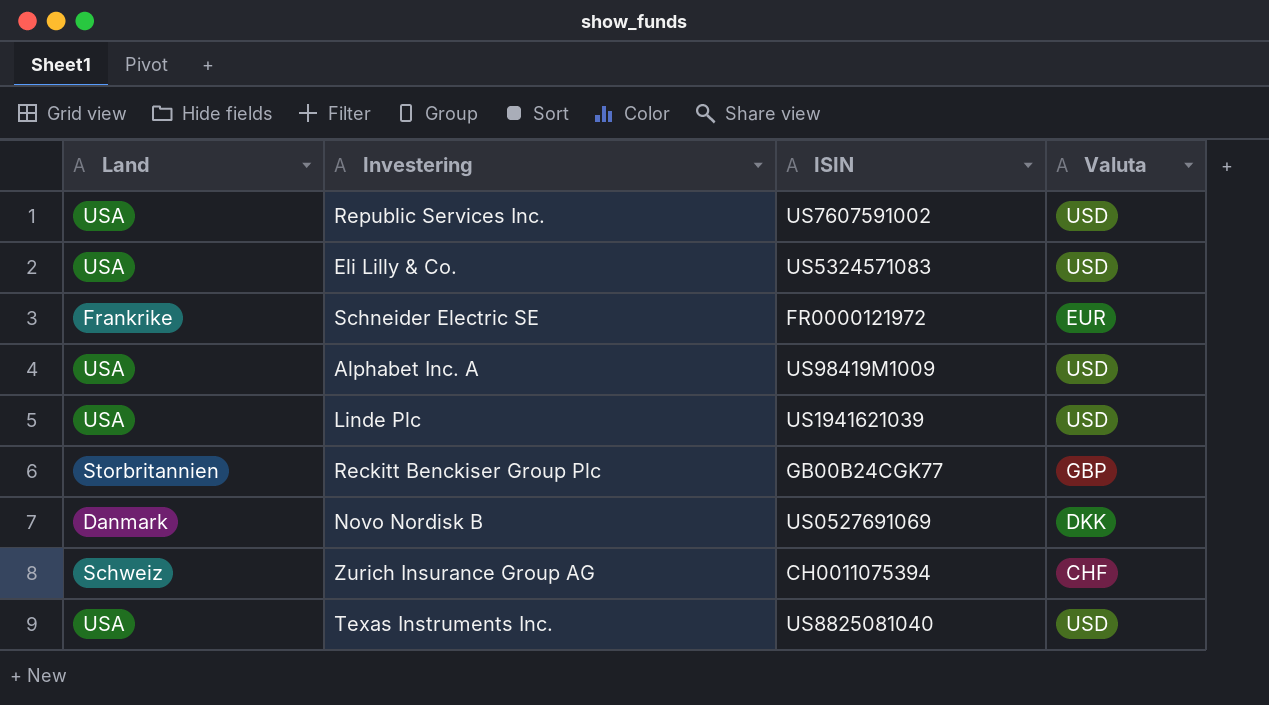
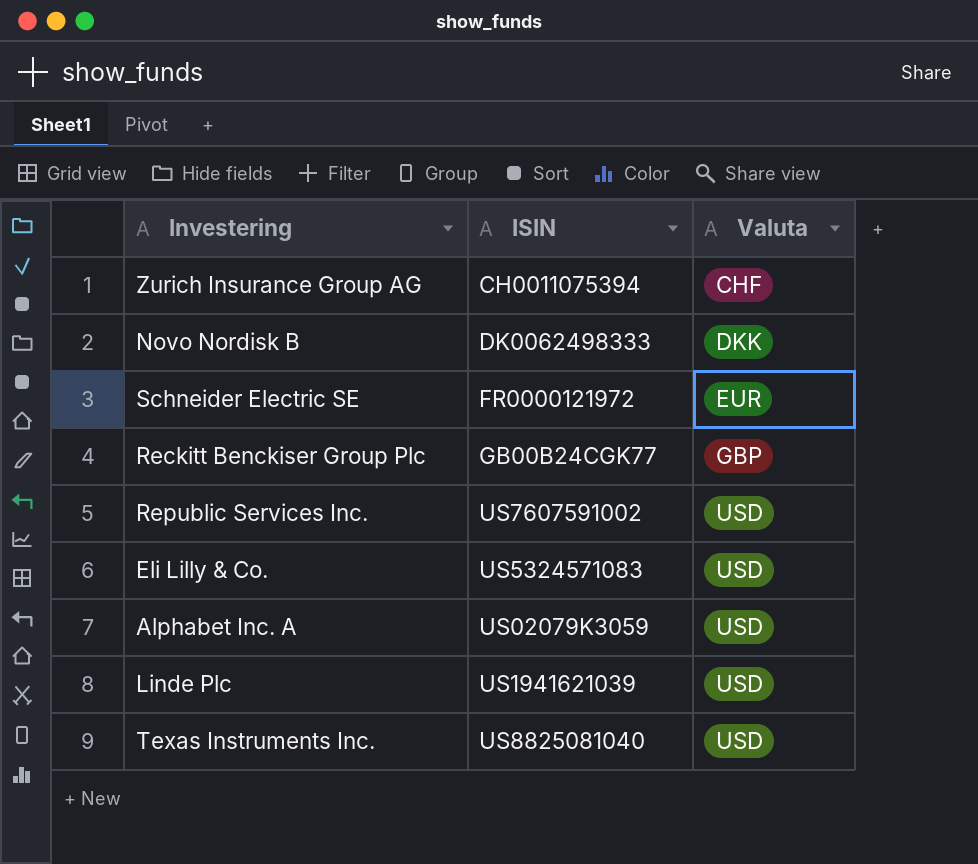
row order: none -> Valuta ascending
column Land | position: 1 -> none
Novo Nordisk B | ISIN: US0527691069 -> DK0062498333
Alphabet Inc. A | ISIN: US98419M1009 -> US02079K3059

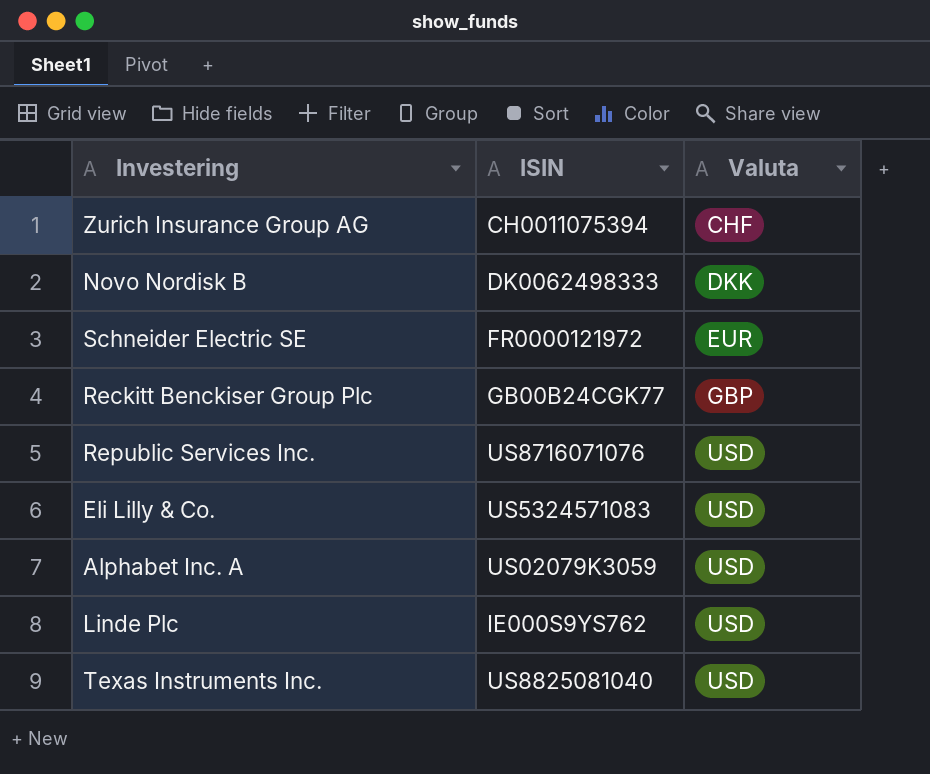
Republic Services Inc. | ISIN: US7607591002 -> US8716071076
Linde Plc | ISIN: US1941621039 -> IE000S9YS762

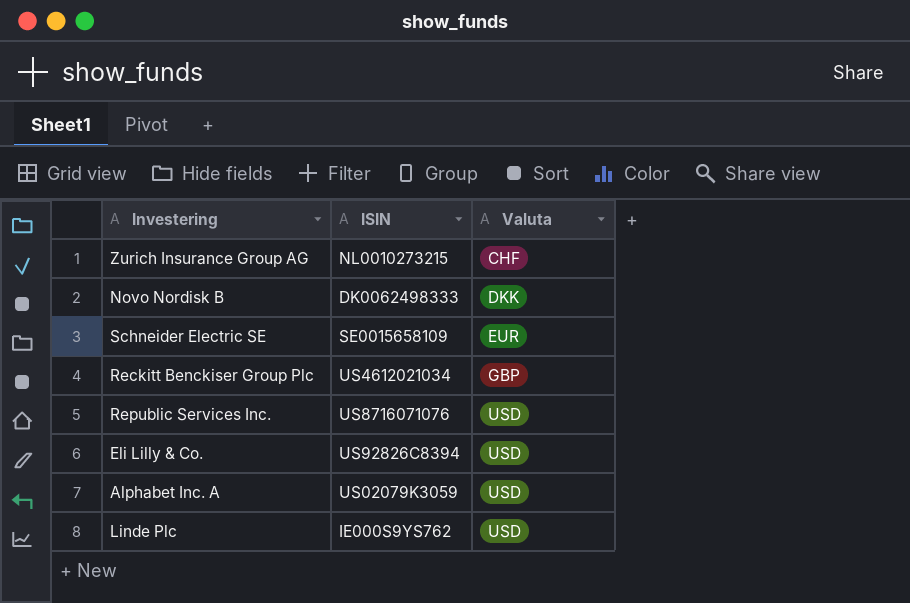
row Texas Instruments Inc.: US8825081040 | USD -> none
Zurich Insurance Group AG | ISIN: CH0011075394 -> NL0010273215
Schneider Electric SE | ISIN: FR0000121972 -> SE0015658109
Reckitt Benckiser Group Plc | ISIN: GB00B24CGK77 -> US4612021034
Eli Lilly & Co. | ISIN: US5324571083 -> US92826C8394

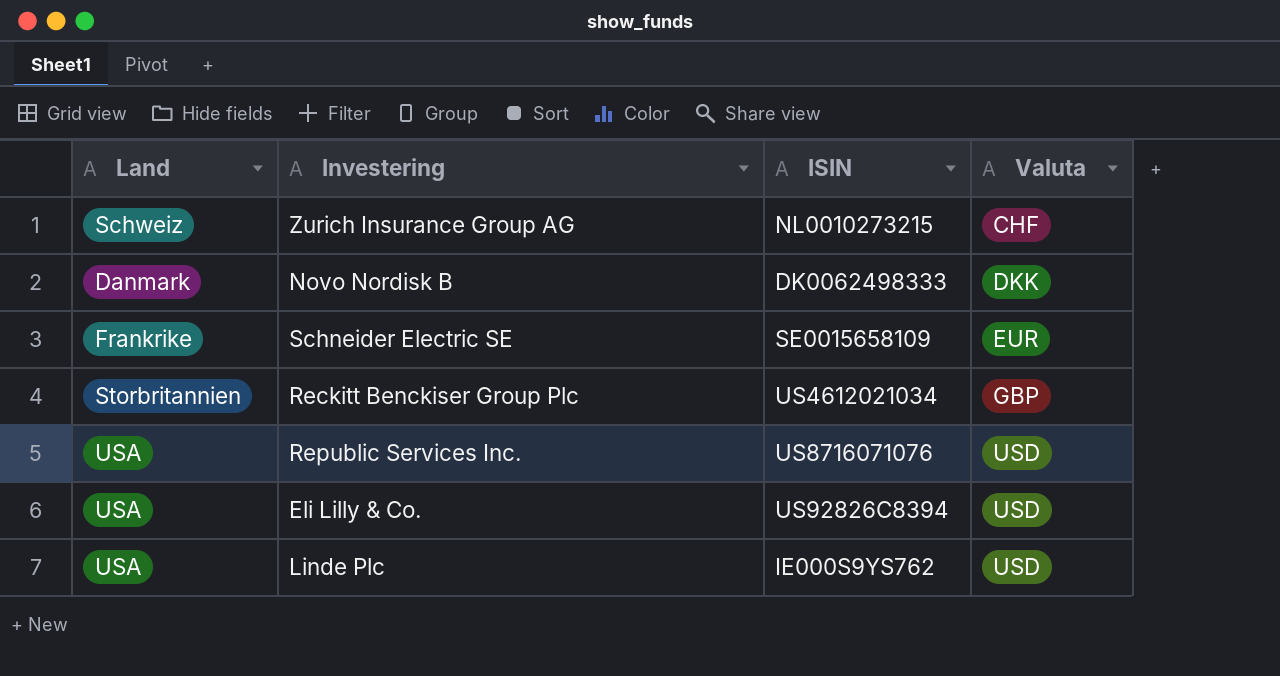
column Land | position: none -> 1
row Alphabet Inc. A: US02079K3059 | USD -> none

